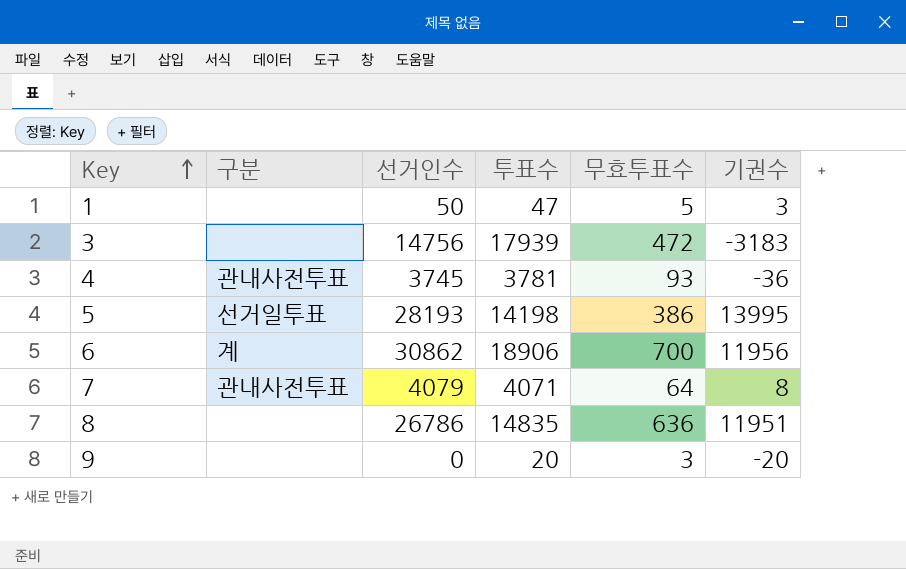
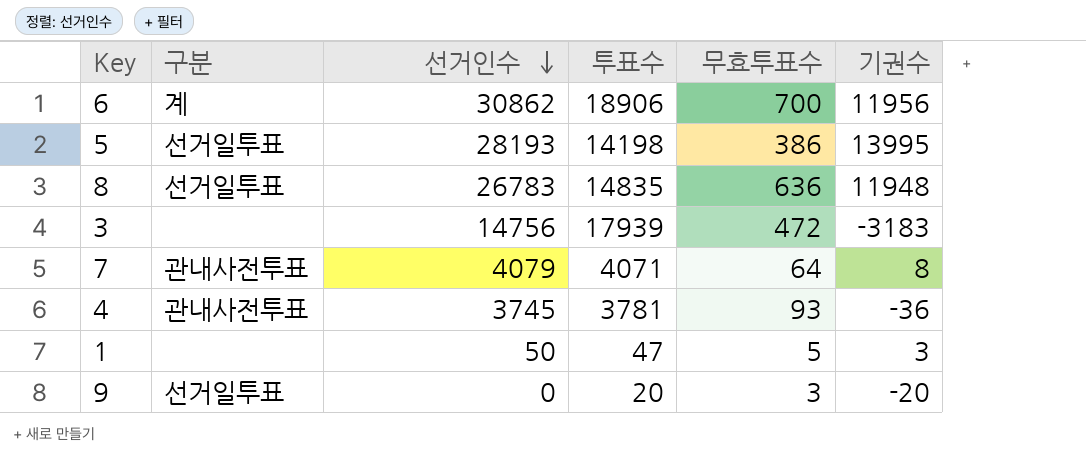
row order: Key ascending -> 선거인수 descending
8 | 구분: none -> 선거일투표
8 | 선거인수: 26786 -> 26783
8 | 기권수: 11951 -> 11948
9 | 구분: none -> 선거일투표

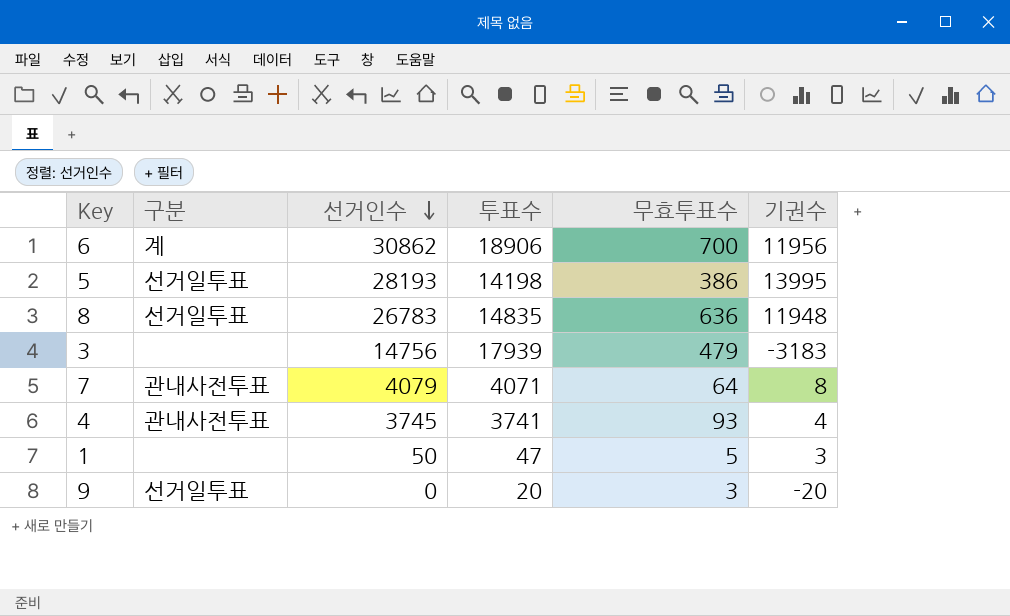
3 | 무효투표수: 472 -> 479
4 | 투표수: 3781 -> 3741
4 | 기권수: -36 -> 4

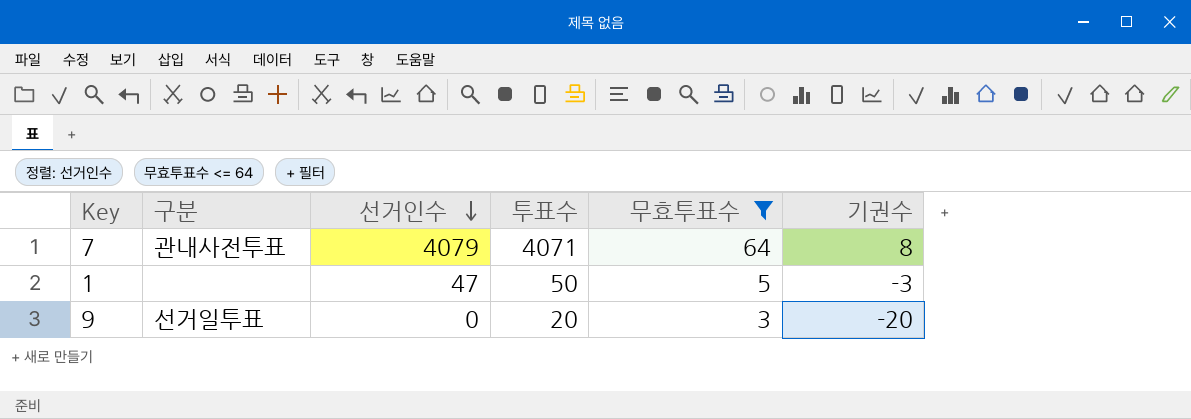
filter: none -> 무효투표수 <= 64
1 | 선거인수: 50 -> 47
1 | 투표수: 47 -> 50
1 | 기권수: 3 -> -3

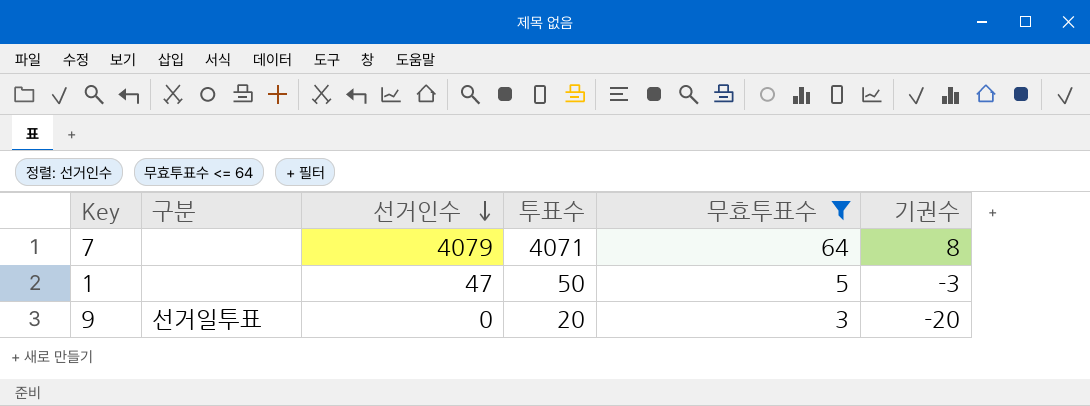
7 | 구분: 관내사전투표 -> none

